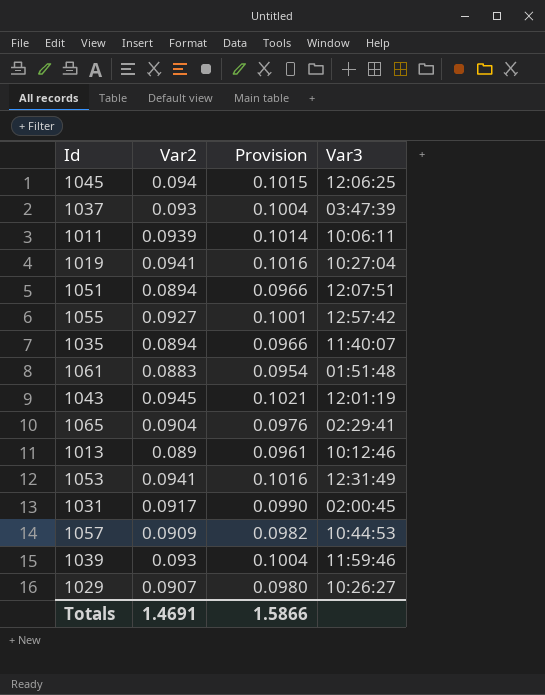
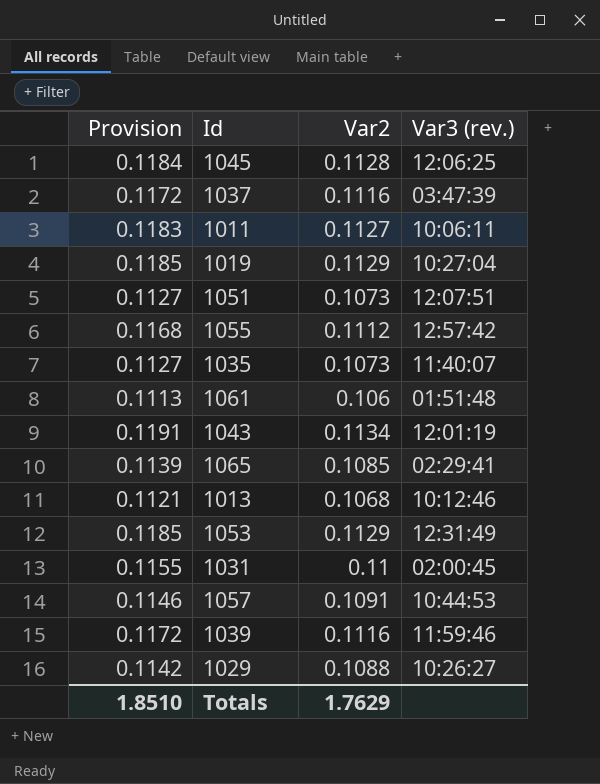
column Provision | formula: [Var2] * 1.08 -> [Var2] * 1.05
column Provision | position: 3 -> 1
column name: Var3 -> Var3 (rev.)
1045 | Var2: 0.094 -> 0.1128
1037 | Var2: 0.093 -> 0.1116
1011 | Var2: 0.0939 -> 0.1127
1019 | Var2: 0.0941 -> 0.1129
1051 | Var2: 0.0894 -> 0.1073
1055 | Var2: 0.0927 -> 0.1112
1035 | Var2: 0.0894 -> 0.1073
1061 | Var2: 0.0883 -> 0.106
1043 | Var2: 0.0945 -> 0.1134
1065 | Var2: 0.0904 -> 0.1085
1013 | Var2: 0.089 -> 0.1068
1053 | Var2: 0.0941 -> 0.1129
1031 | Var2: 0.0917 -> 0.11
1057 | Var2: 0.0909 -> 0.1091
1039 | Var2: 0.093 -> 0.1116
1029 | Var2: 0.0907 -> 0.1088
Totals | Provision: 1.5866 -> 1.8510
Totals | Var2: 1.4691 -> 1.7629

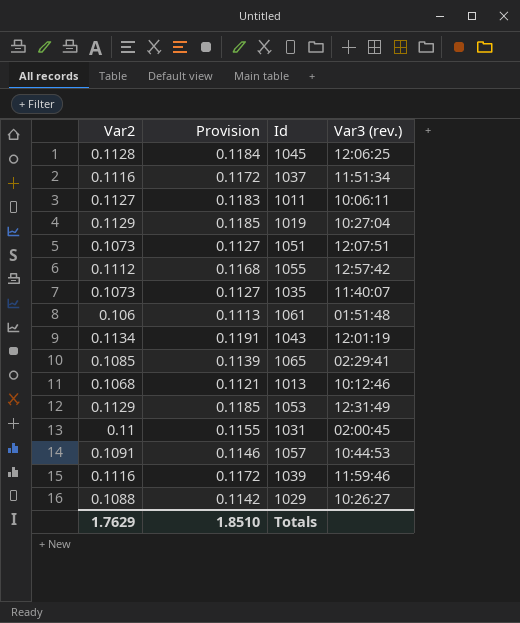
column Var2 | position: 3 -> 1
1037 | Var3 (rev.): 03:47:39 -> 11:51:34

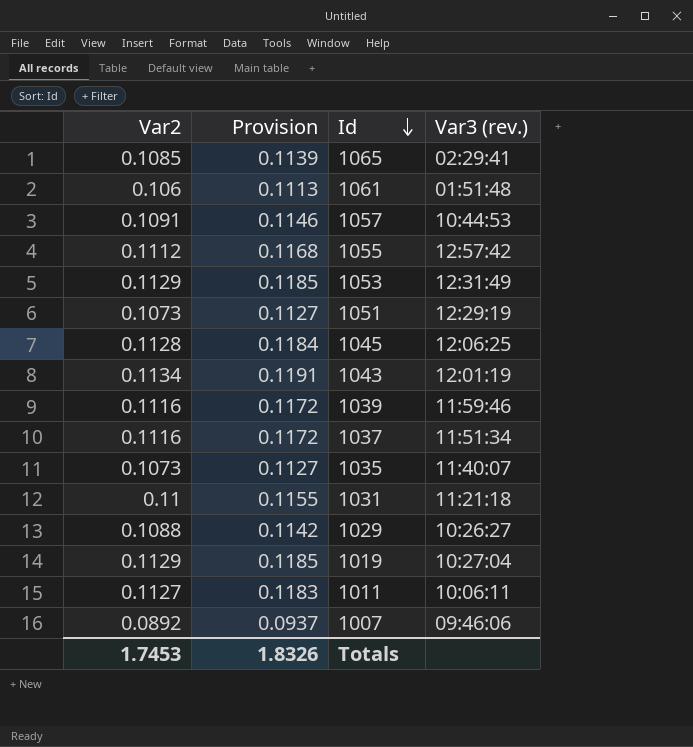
row order: none -> Id descending
row 1013: 0.1068 | 0.1121 | 10:12:46 -> none
1051 | Var3 (rev.): 12:07:51 -> 12:29:19
1031 | Var3 (rev.): 02:00:45 -> 11:21:18
row 1007: none -> 0.0892 | 0.0937 | 09:46:06
Totals | Var2: 1.7629 -> 1.7453
Totals | Provision: 1.8510 -> 1.8326

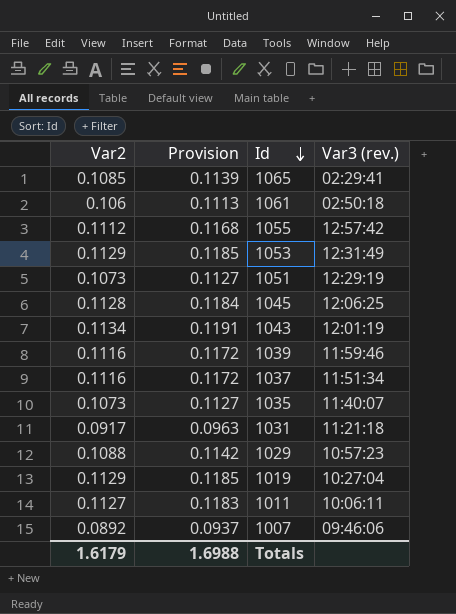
row 1057: 0.1091 | 0.1146 | 10:44:53 -> none
1061 | Var3 (rev.): 01:51:48 -> 02:50:18
1031 | Var2: 0.11 -> 0.0917
1031 | Provision: 0.1155 -> 0.0963
1029 | Var3 (rev.): 10:26:27 -> 10:57:23
Totals | Var2: 1.7453 -> 1.6179
Totals | Provision: 1.8326 -> 1.6988

